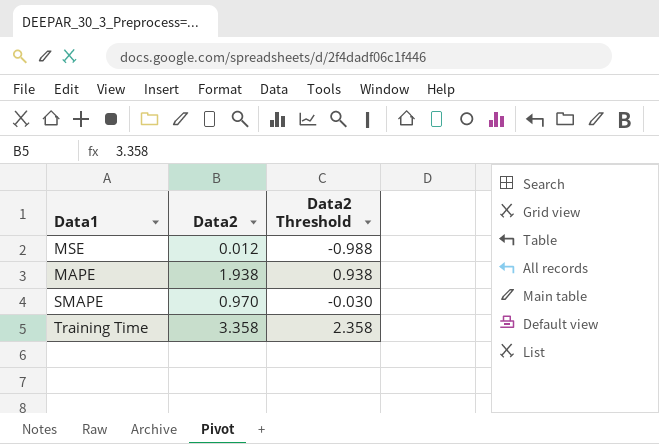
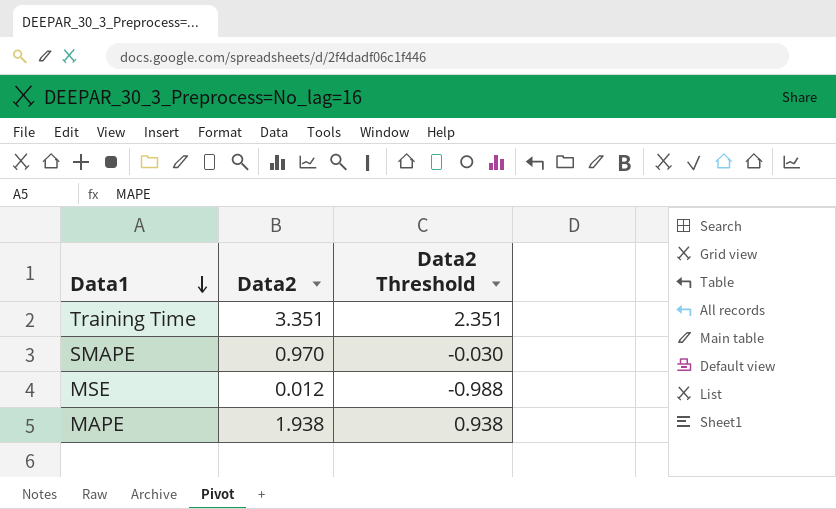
row order: none -> Data1 descending
Training Time | Data2: 3.358 -> 3.351
Training Time | Data2 Threshold: 2.358 -> 2.351

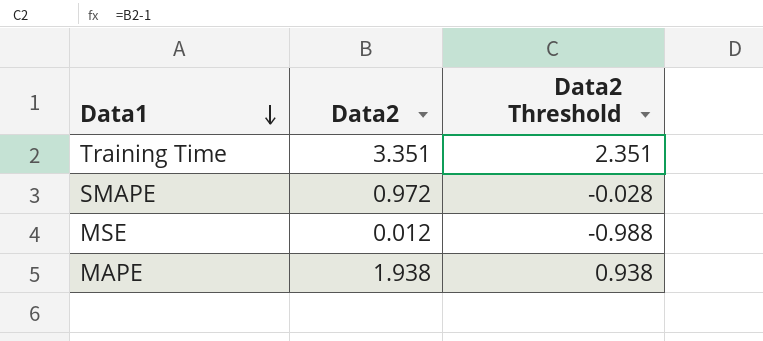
SMAPE | Data2: 0.970 -> 0.972
SMAPE | Data2 Threshold: -0.030 -> -0.028

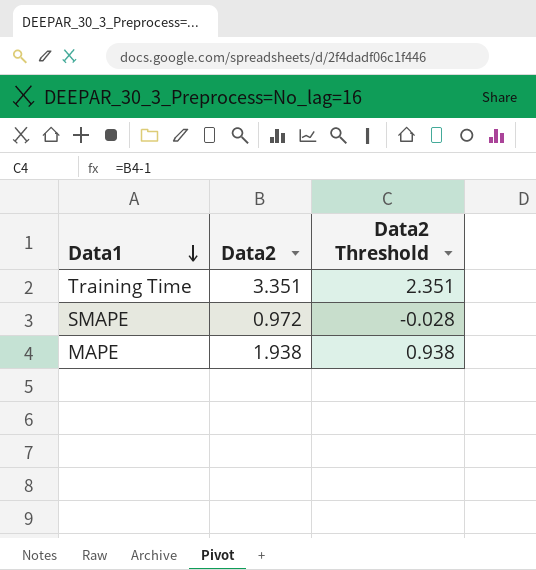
row MSE: 0.012 | -0.988 -> none

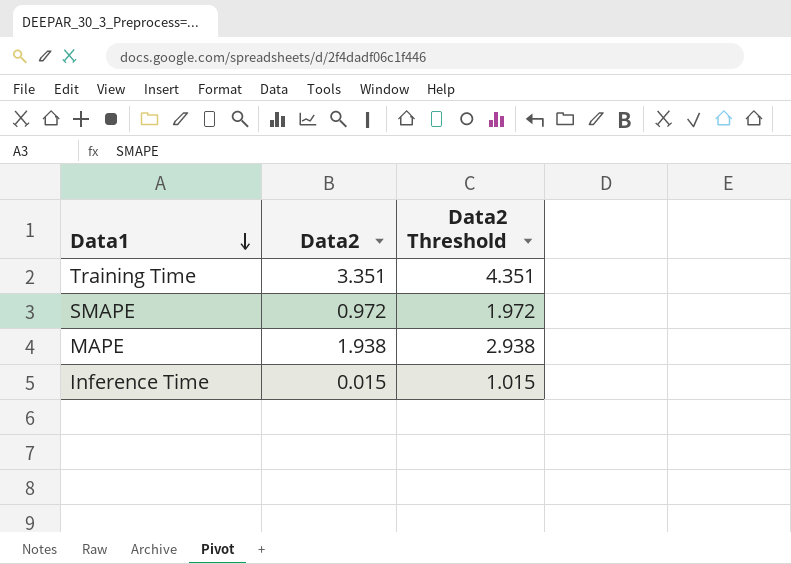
column Data2 Threshold | formula: [Data2] - 1 -> [Data2] + 1
row Inference Time: none -> 0.015 | 1.015

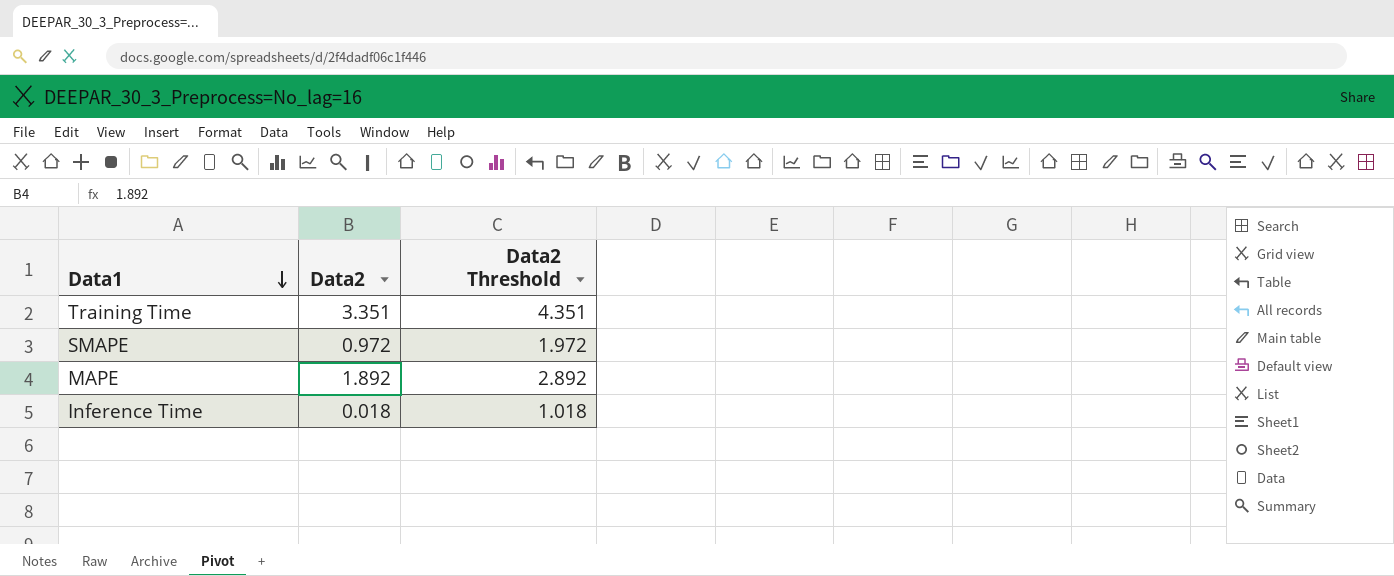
MAPE | Data2: 1.938 -> 1.892
MAPE | Data2 Threshold: 2.938 -> 2.892
Inference Time | Data2: 0.015 -> 0.018
Inference Time | Data2 Threshold: 1.015 -> 1.018

